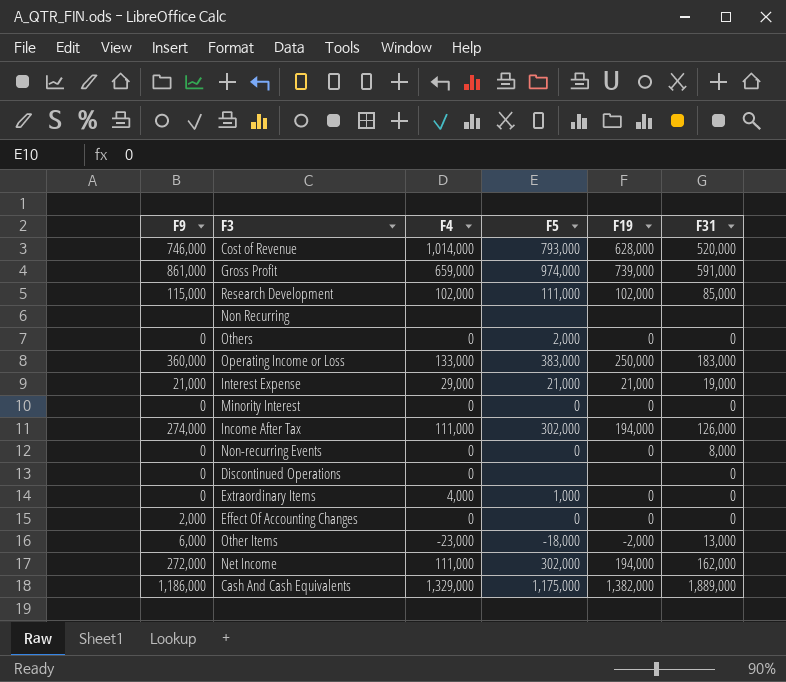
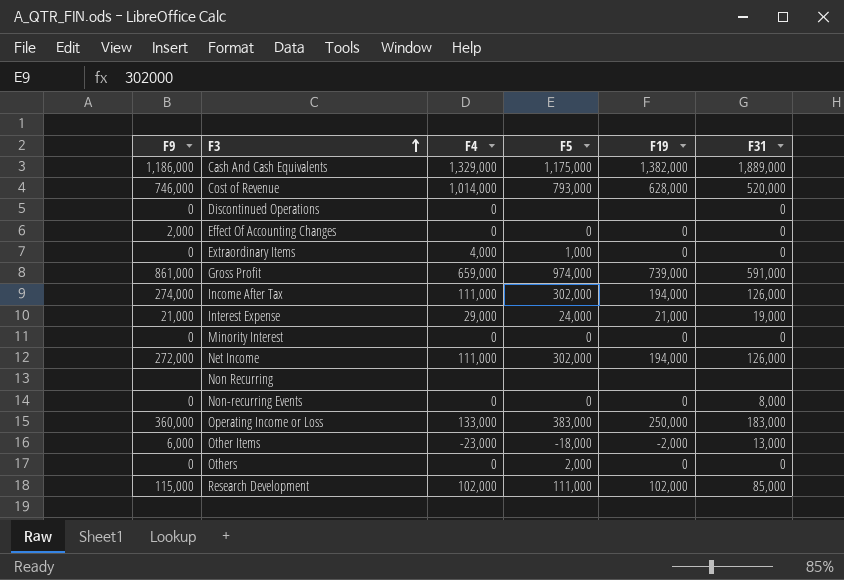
row order: none -> F3 ascending
Interest Expense | F5: 21,000 -> 24,000
Net Income | F31: 162,000 -> 126,000

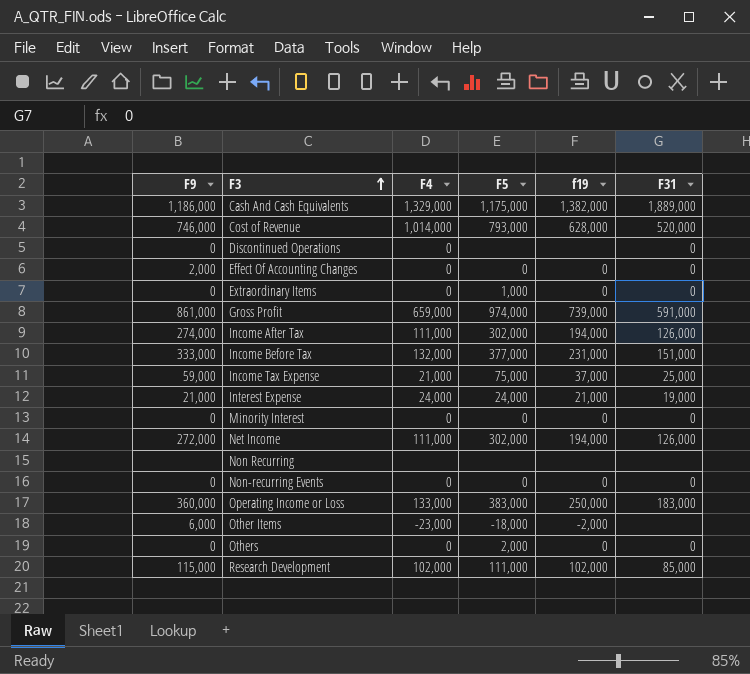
column name: F19 -> f19
Extraordinary Items | F4: 4,000 -> 0
row Income Before Tax: none -> 333,000 | 132,000 | 377,000 | 231,000 | 151,000
row Income Tax Expense: none -> 59,000 | 21,000 | 75,000 | 37,000 | 25,000
Interest Expense | F4: 29,000 -> 24,000
Non-recurring Events | F31: 8,000 -> 0
Other Items | F31: 13,000 -> none

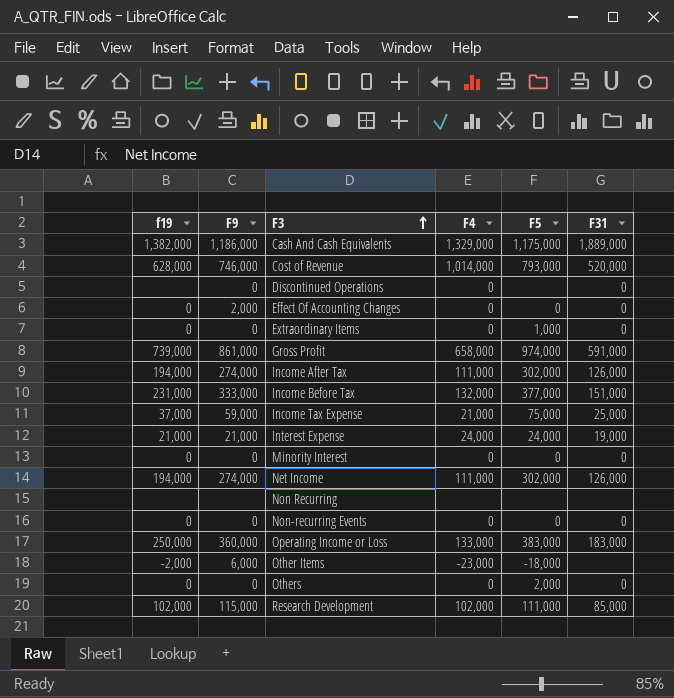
column f19 | position: 5 -> 1
Gross Profit | F4: 659,000 -> 658,000
Net Income | F9: 272,000 -> 274,000

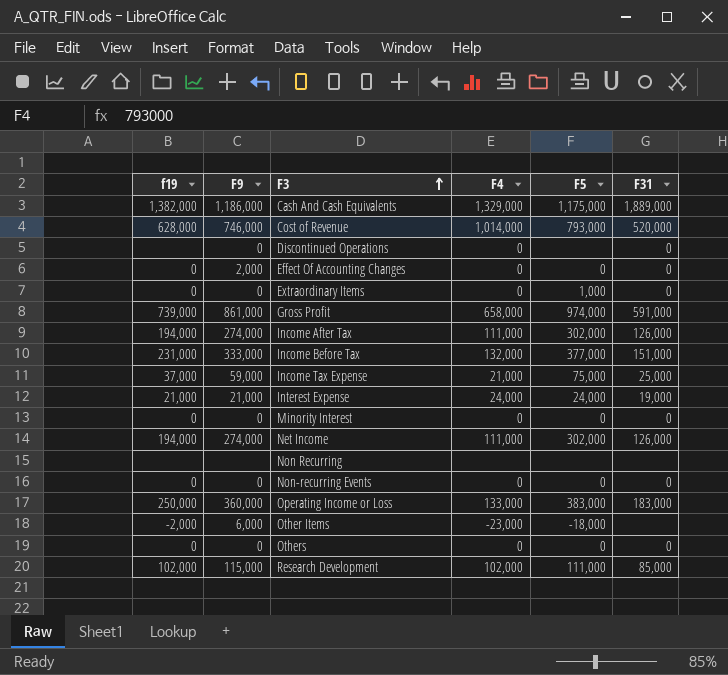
Others | F5: 2,000 -> 0

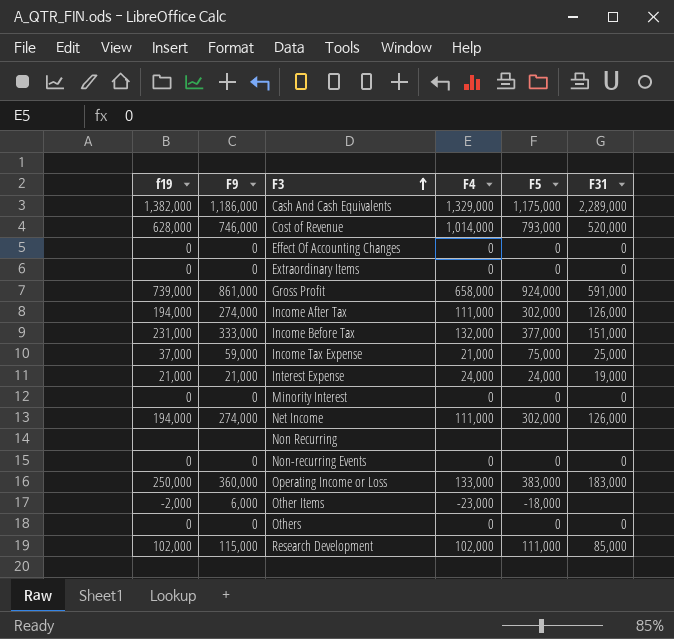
row Discontinued Operations: none | 0 | 0 | none | 0 -> none
Cash And Cash Equivalents | F31: 1,889,000 -> 2,289,000
Effect Of Accounting Changes | F9: 2,000 -> 0
Extraordinary Items | F5: 1,000 -> 0
Gross Profit | F5: 974,000 -> 924,000

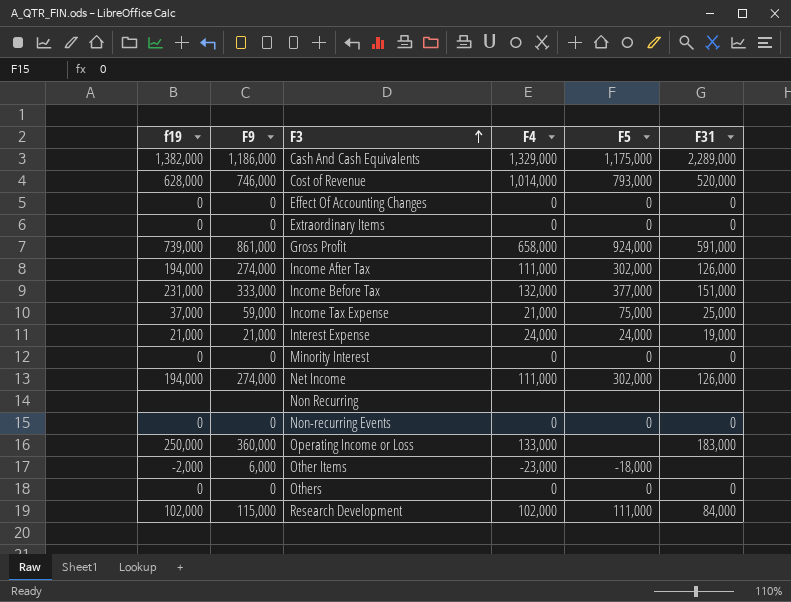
Operating Income or Loss | F5: 383,000 -> none
Research Development | F31: 85,000 -> 84,000

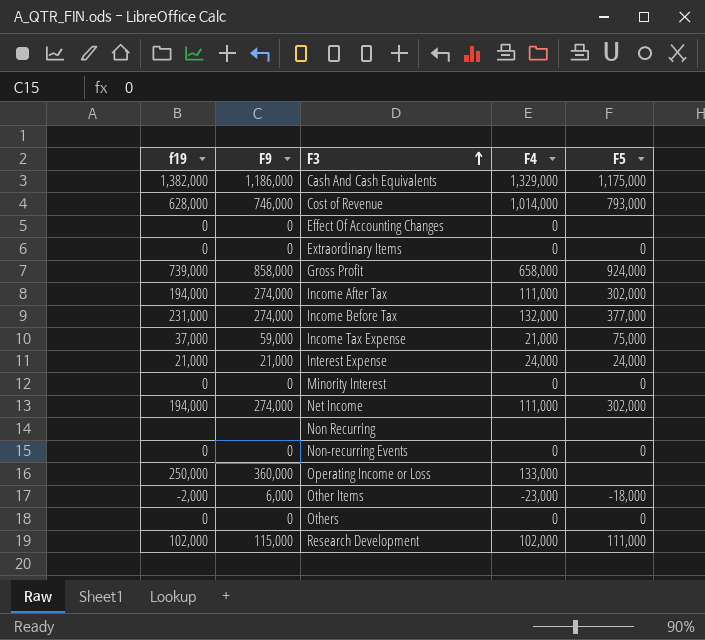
column F31 | position: 6 -> none
Effect Of Accounting Changes | F5: 0 -> none
Gross Profit | F9: 861,000 -> 858,000
Income Before Tax | F9: 333,000 -> 274,000

